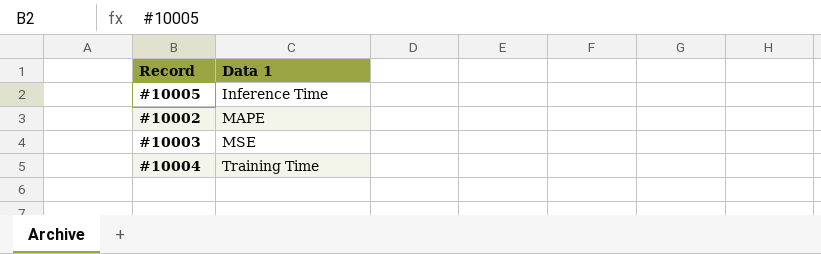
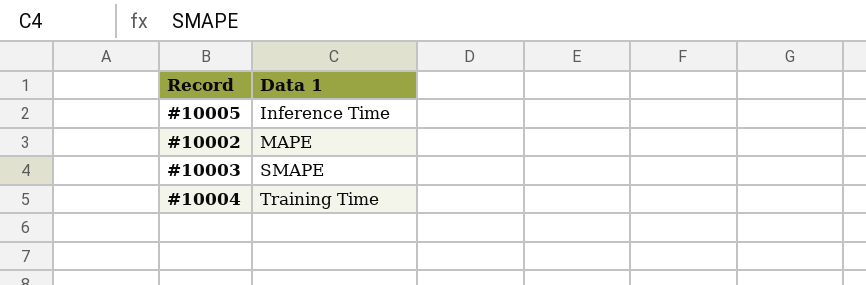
#10003 | Data 1: MSE -> SMAPE

